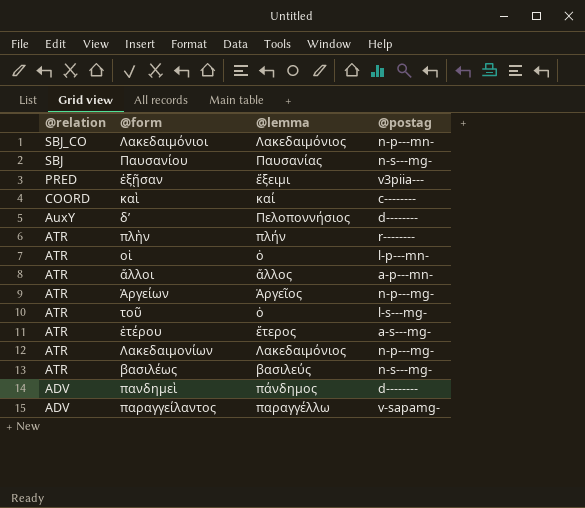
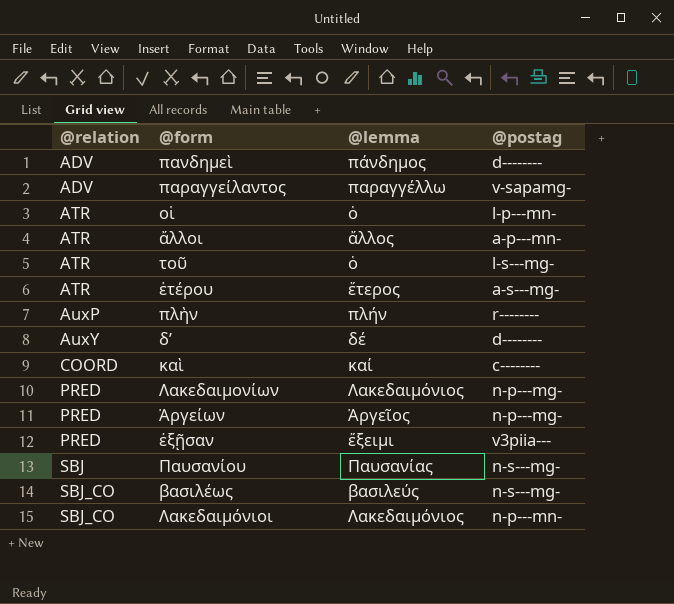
row order: @relation descending -> @relation ascending
πλὴν | @relation: ATR -> AuxP
δʼ | @lemma: Πελοποννήσιος -> δέ
Λακεδαιμονίων | @relation: ATR -> PRED
Ἀργείων | @relation: ATR -> PRED
βασιλέως | @relation: ATR -> SBJ_CO

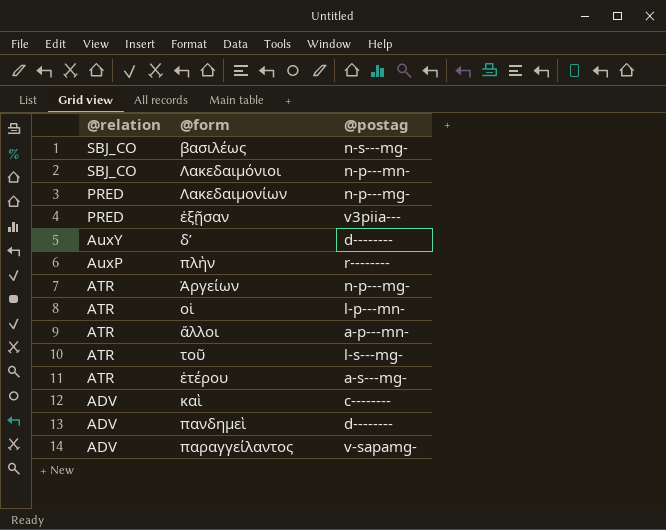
row order: @relation ascending -> @relation descending
column @lemma | position: 3 -> none
row Παυσανίου: SBJ | Παυσανίας | n-s---mg- -> none
Ἀργείων | @relation: PRED -> ATR
καὶ | @relation: COORD -> ADV

